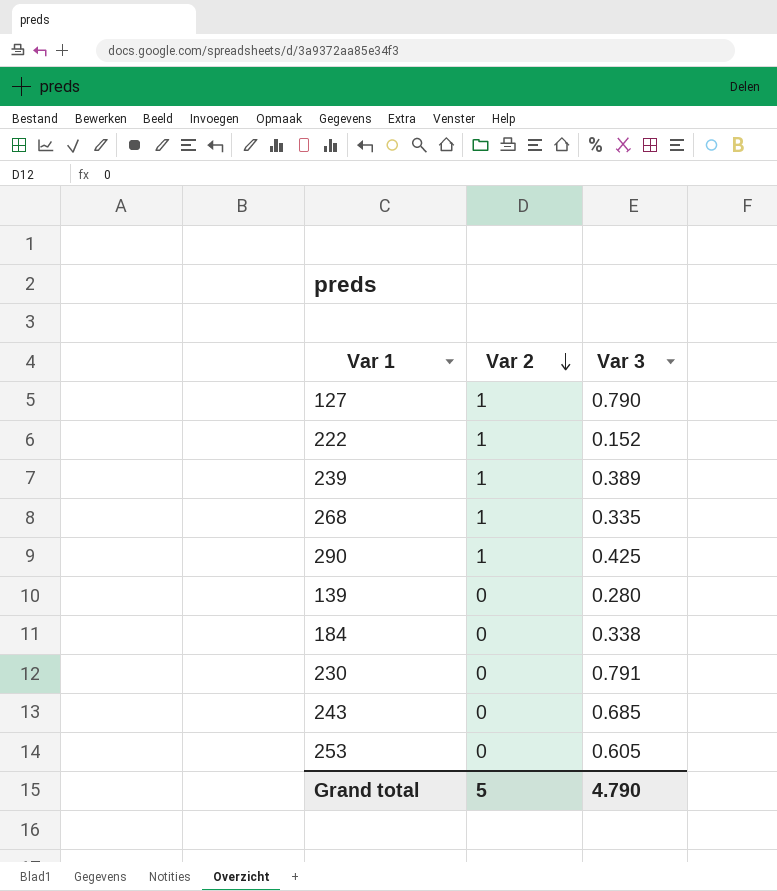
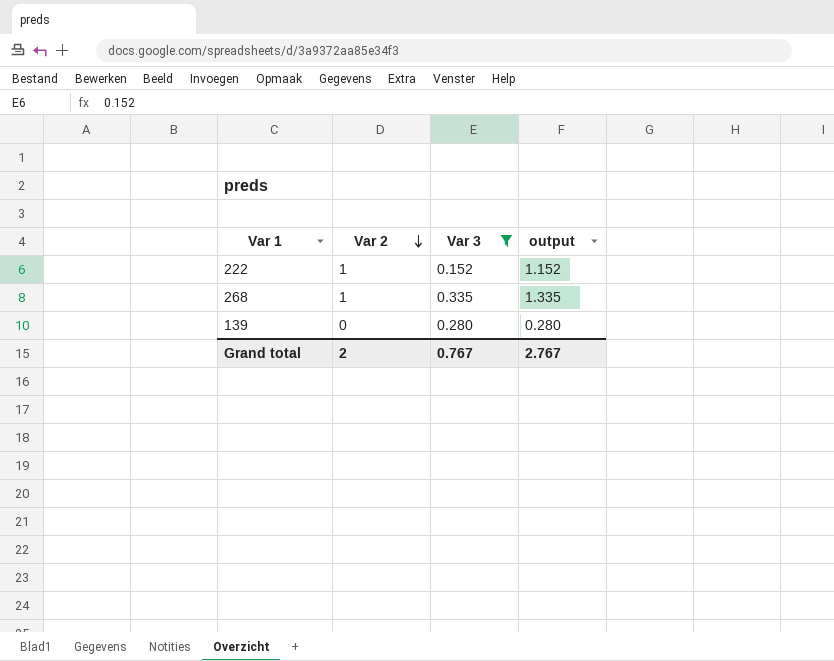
filter: none -> Var 3 <= 0.335
column output | formula: none -> [Var 2] + [Var 3]
Grand total | Var 2: 5 -> 2
Grand total | Var 3: 4.790 -> 0.767

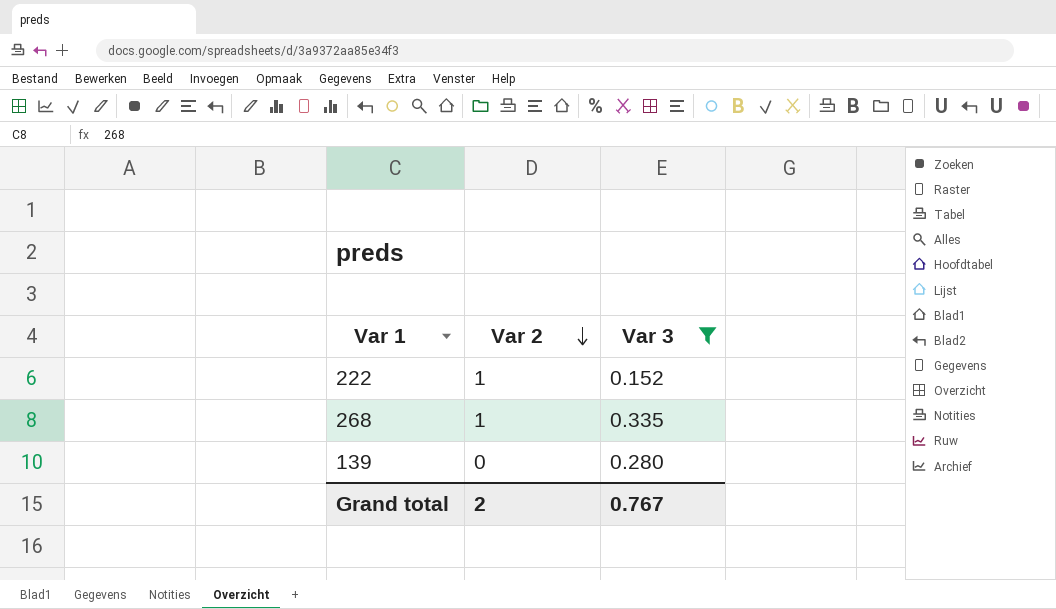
column output | formula: [Var 2] + [Var 3] -> none

